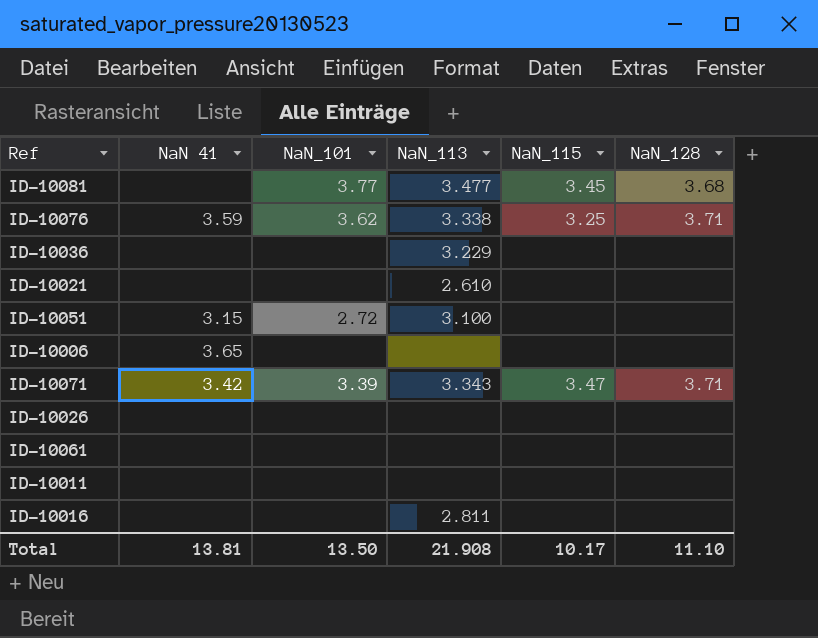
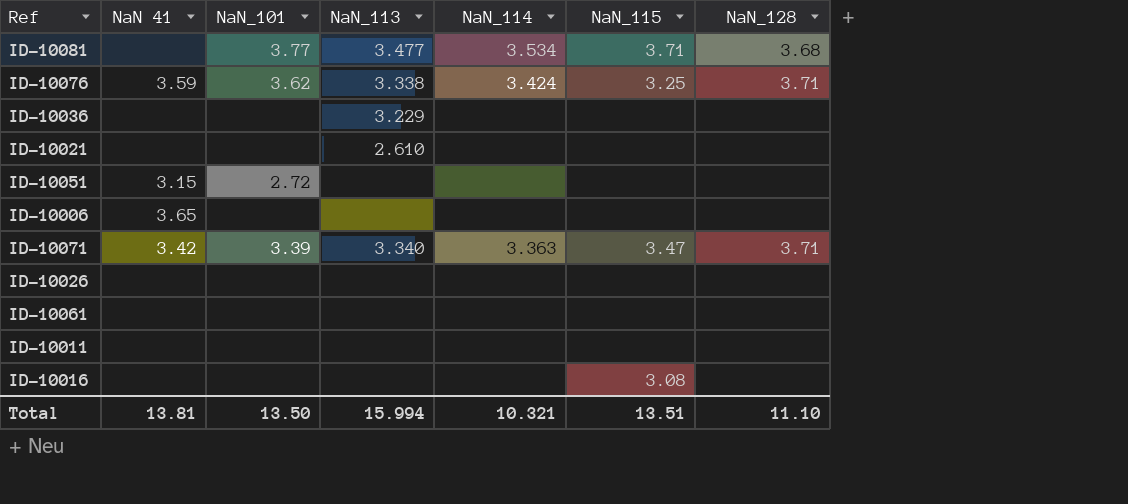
column NaN_114 | position: none -> 5
ID-10081 | NaN_115: 3.45 -> 3.71
ID-10051 | NaN_113: 3.100 -> none
ID-10071 | NaN_113: 3.343 -> 3.340
ID-10016 | NaN_113: 2.811 -> none
ID-10016 | NaN_115: none -> 3.08
Total | NaN_113: 21.908 -> 15.994
Total | NaN_115: 10.17 -> 13.51

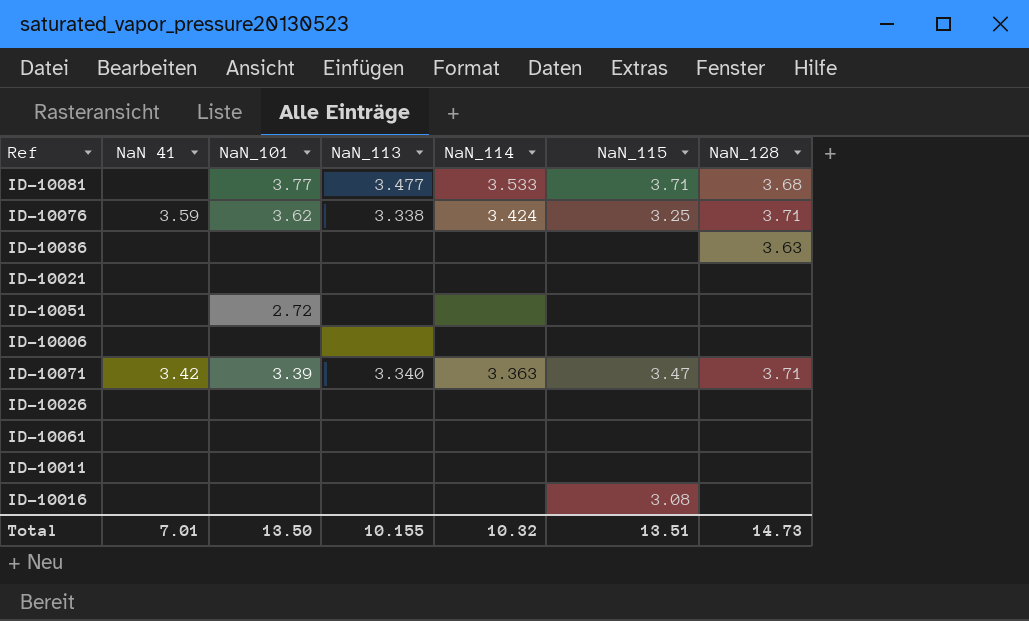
ID-10081 | NaN_114: 3.534 -> 3.533
ID-10036 | NaN_113: 3.229 -> none
ID-10036 | NaN_128: none -> 3.63
ID-10021 | NaN_113: 2.610 -> none
ID-10051 | NaN 41: 3.15 -> none
ID-10006 | NaN 41: 3.65 -> none
Total | NaN 41: 13.81 -> 7.01
Total | NaN_113: 15.994 -> 10.155
Total | NaN_114: 10.321 -> 10.32
Total | NaN_128: 11.10 -> 14.73

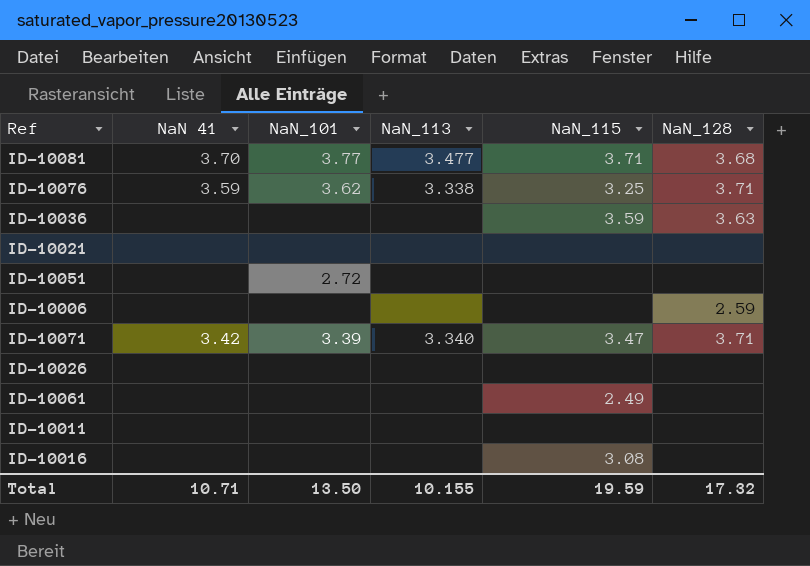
column NaN_114 | position: 5 -> none
ID-10081 | NaN 41: none -> 3.70
ID-10036 | NaN_115: none -> 3.59
ID-10006 | NaN_128: none -> 2.59
ID-10061 | NaN_115: none -> 2.49
Total | NaN 41: 7.01 -> 10.71
Total | NaN_115: 13.51 -> 19.59
Total | NaN_128: 14.73 -> 17.32

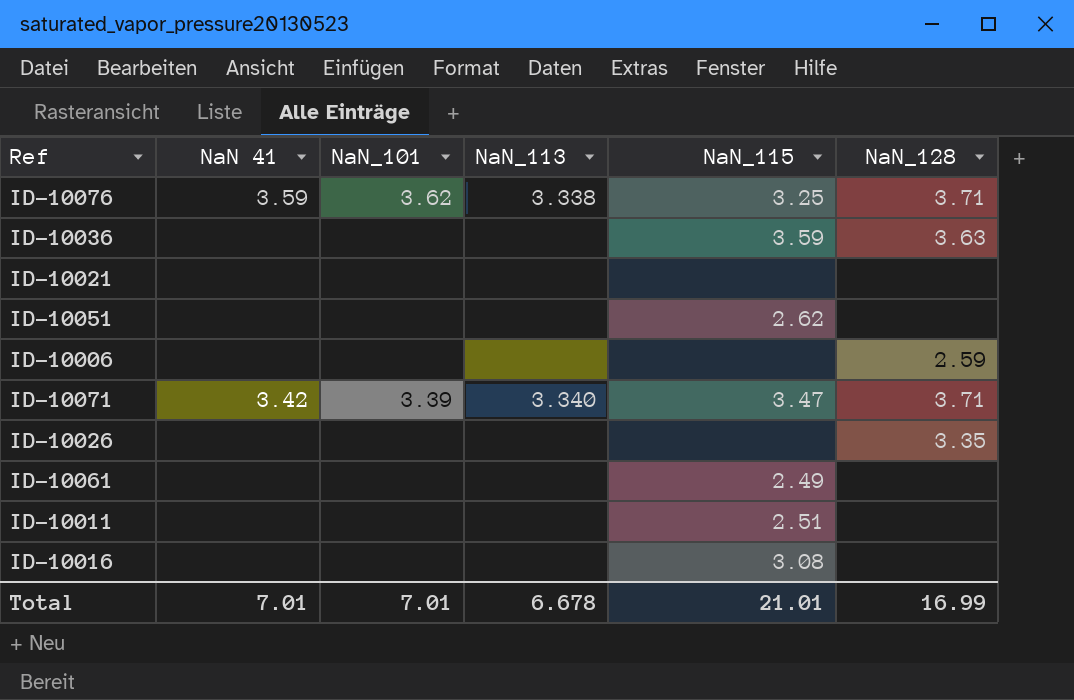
row ID-10081: 3.70 | 3.77 | 3.477 | 3.71 | 3.68 -> none
ID-10051 | NaN_101: 2.72 -> none
ID-10051 | NaN_115: none -> 2.62
ID-10026 | NaN_128: none -> 3.35
ID-10011 | NaN_115: none -> 2.51
Total | NaN 41: 10.71 -> 7.01
Total | NaN_101: 13.50 -> 7.01
Total | NaN_113: 10.155 -> 6.678
Total | NaN_115: 19.59 -> 21.01
Total | NaN_128: 17.32 -> 16.99

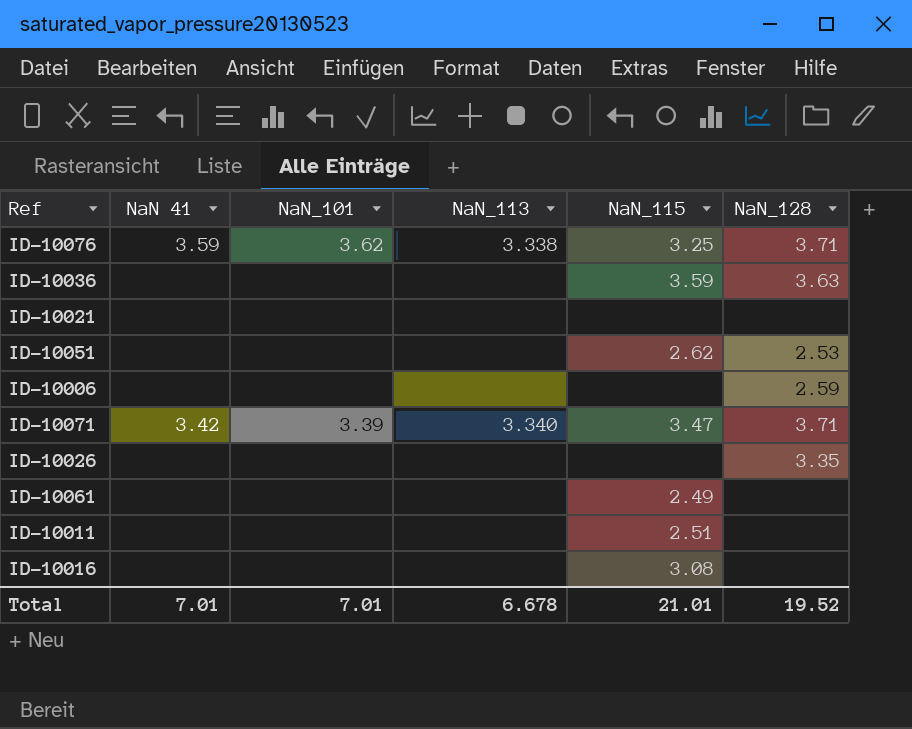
ID-10051 | NaN_128: none -> 2.53
Total | NaN_128: 16.99 -> 19.52

